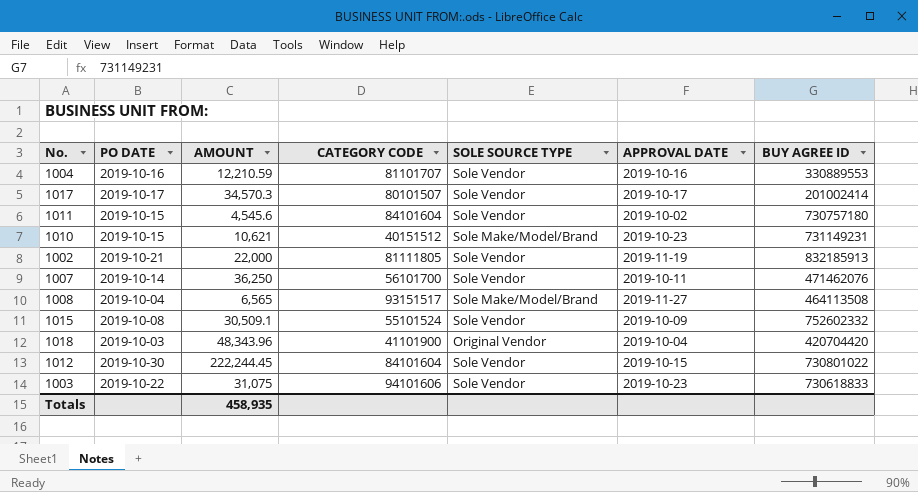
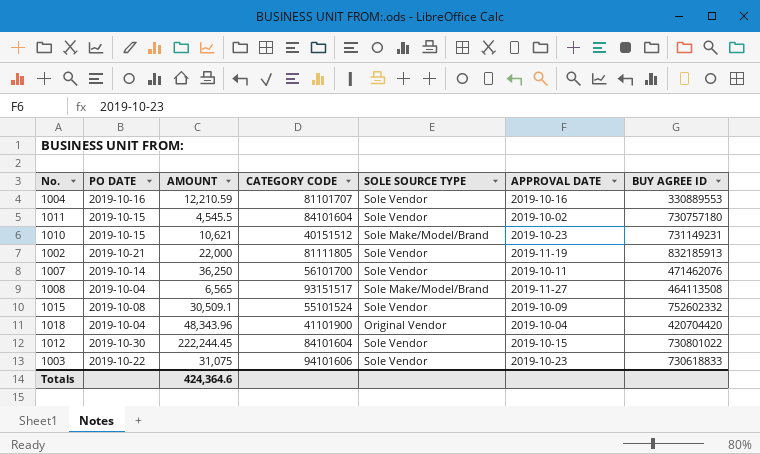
row 1017: 2019-10-17 | 34,570.3 | 80101507 | Sole Vendor | 2019-10-17 | 201002414 -> none
1011 | AMOUNT: 4,545.6 -> 4,545.5
1018 | PO DATE: 2019-10-03 -> 2019-10-04
Totals | AMOUNT: 458,935 -> 424,364.6

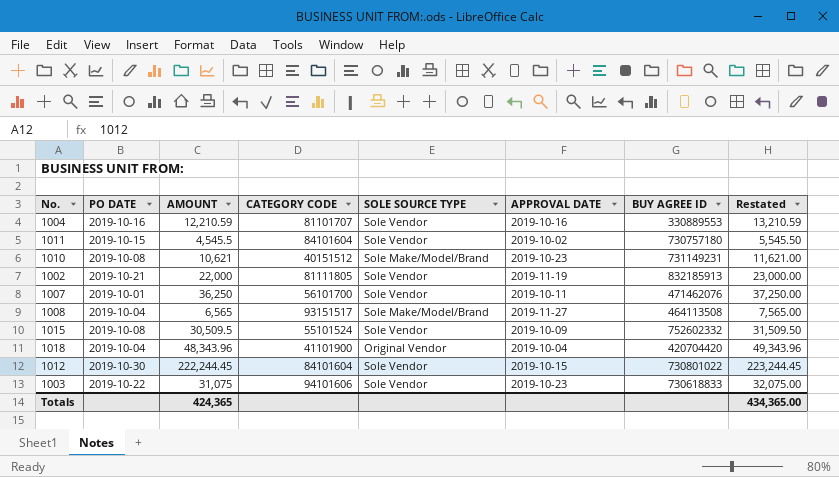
column Restated | formula: none -> [AMOUNT] + 1000
1010 | PO DATE: 2019-10-15 -> 2019-10-08
1007 | PO DATE: 2019-10-14 -> 2019-10-01
1015 | AMOUNT: 30,509.1 -> 30,509.5
Totals | AMOUNT: 424,364.6 -> 424,365

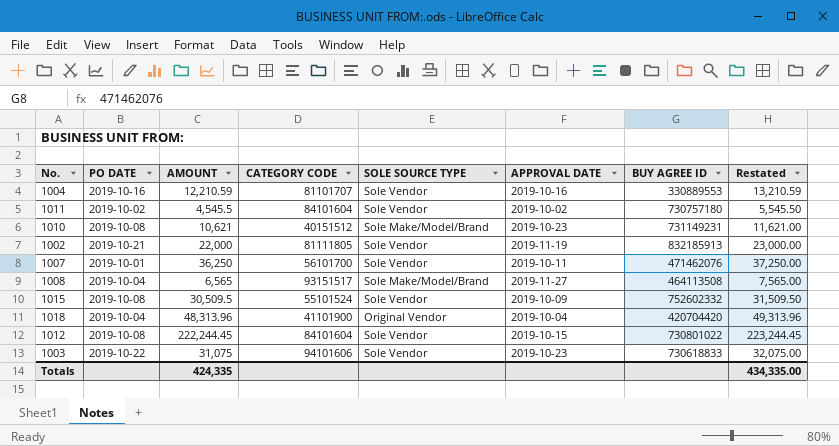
1011 | PO DATE: 2019-10-15 -> 2019-10-02
1018 | AMOUNT: 48,343.96 -> 48,313.96
1018 | Restated: 49,343.96 -> 49,313.96
1012 | PO DATE: 2019-10-30 -> 2019-10-08
Totals | AMOUNT: 424,365 -> 424,335
Totals | Restated: 434,365.00 -> 434,335.00

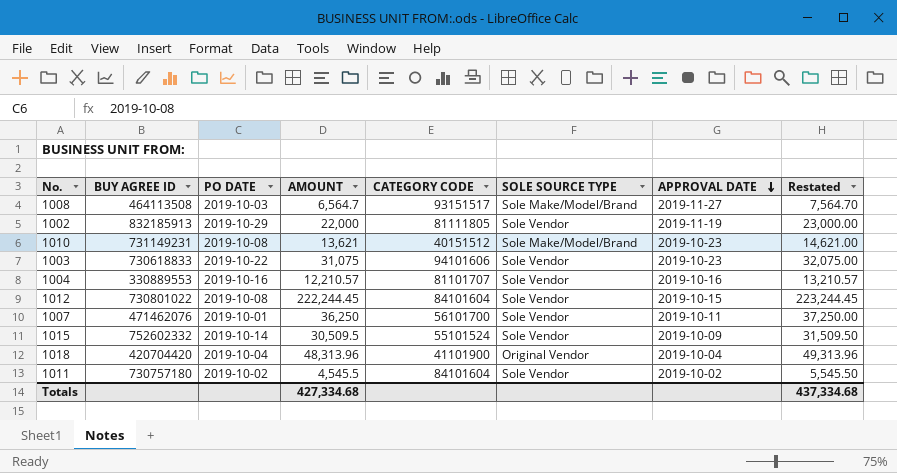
row order: none -> APPROVAL DATE descending
column BUY AGREE ID | position: 7 -> 2
1008 | PO DATE: 2019-10-04 -> 2019-10-03
1008 | AMOUNT: 6,565 -> 6,564.7
1008 | Restated: 7,565.00 -> 7,564.70
1002 | PO DATE: 2019-10-21 -> 2019-10-29
1010 | AMOUNT: 10,621 -> 13,621
1010 | Restated: 11,621.00 -> 14,621.00
1004 | AMOUNT: 12,210.59 -> 12,210.57
1004 | Restated: 13,210.59 -> 13,210.57
1015 | PO DATE: 2019-10-08 -> 2019-10-14
Totals | AMOUNT: 424,335 -> 427,334.68
Totals | Restated: 434,335.00 -> 437,334.68

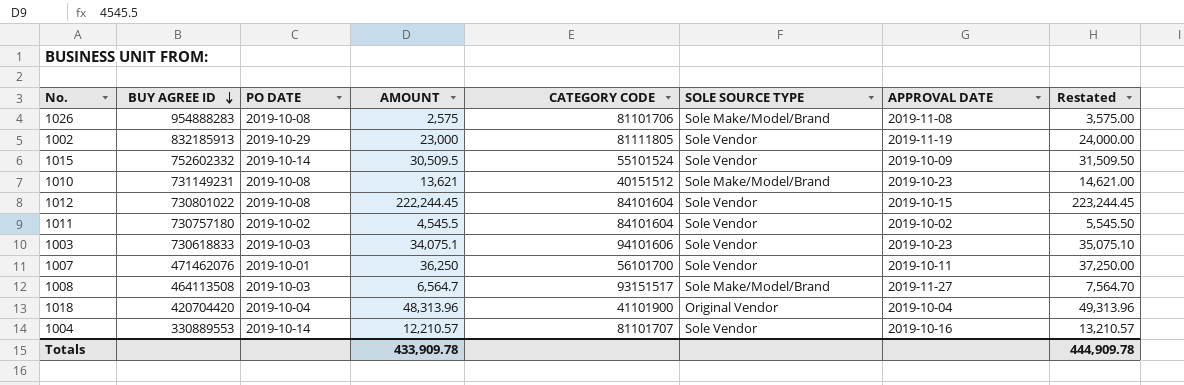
row order: APPROVAL DATE descending -> BUY AGREE ID descending
row 1026: none -> 954888283 | 2019-10-08 | 2,575 | 81101706 | Sole Make/Model/Brand | 2019-11-08 | 3,575.00
1002 | AMOUNT: 22,000 -> 23,000
1002 | Restated: 23,000.00 -> 24,000.00
1003 | PO DATE: 2019-10-22 -> 2019-10-03
1003 | AMOUNT: 31,075 -> 34,075.1
1003 | Restated: 32,075.00 -> 35,075.10
1004 | PO DATE: 2019-10-16 -> 2019-10-14
Totals | AMOUNT: 427,334.68 -> 433,909.78
Totals | Restated: 437,334.68 -> 444,909.78

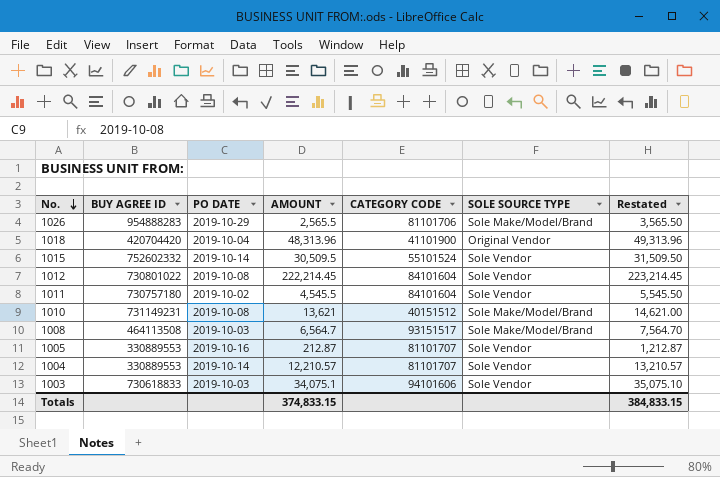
row order: BUY AGREE ID descending -> No. descending
column APPROVAL DATE | position: 7 -> none
row 1002: 832185913 | 2019-10-29 | 23,000 | 81111805 | Sole Vendor | 2019-11-19 | 24,000.00 -> none
row 1007: 471462076 | 2019-10-01 | 36,250 | 56101700 | Sole Vendor | 2019-10-11 | 37,250.00 -> none
1026 | PO DATE: 2019-10-08 -> 2019-10-29
1026 | AMOUNT: 2,575 -> 2,565.5
1026 | Restated: 3,575.00 -> 3,565.50
1012 | AMOUNT: 222,244.45 -> 222,214.45
1012 | Restated: 223,244.45 -> 223,214.45
row 1005: none -> 330889553 | 2019-10-16 | 212.87 | 81101707 | Sole Vendor | 1,212.87
Totals | AMOUNT: 433,909.78 -> 374,833.15
Totals | Restated: 444,909.78 -> 384,833.15

